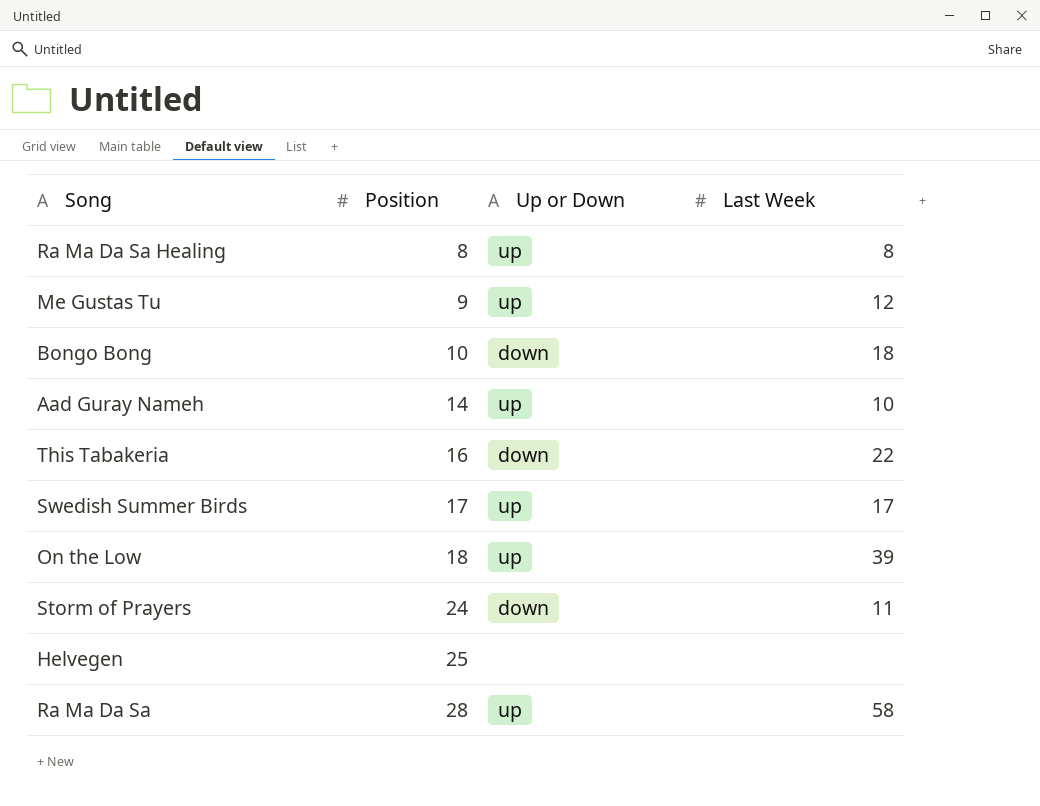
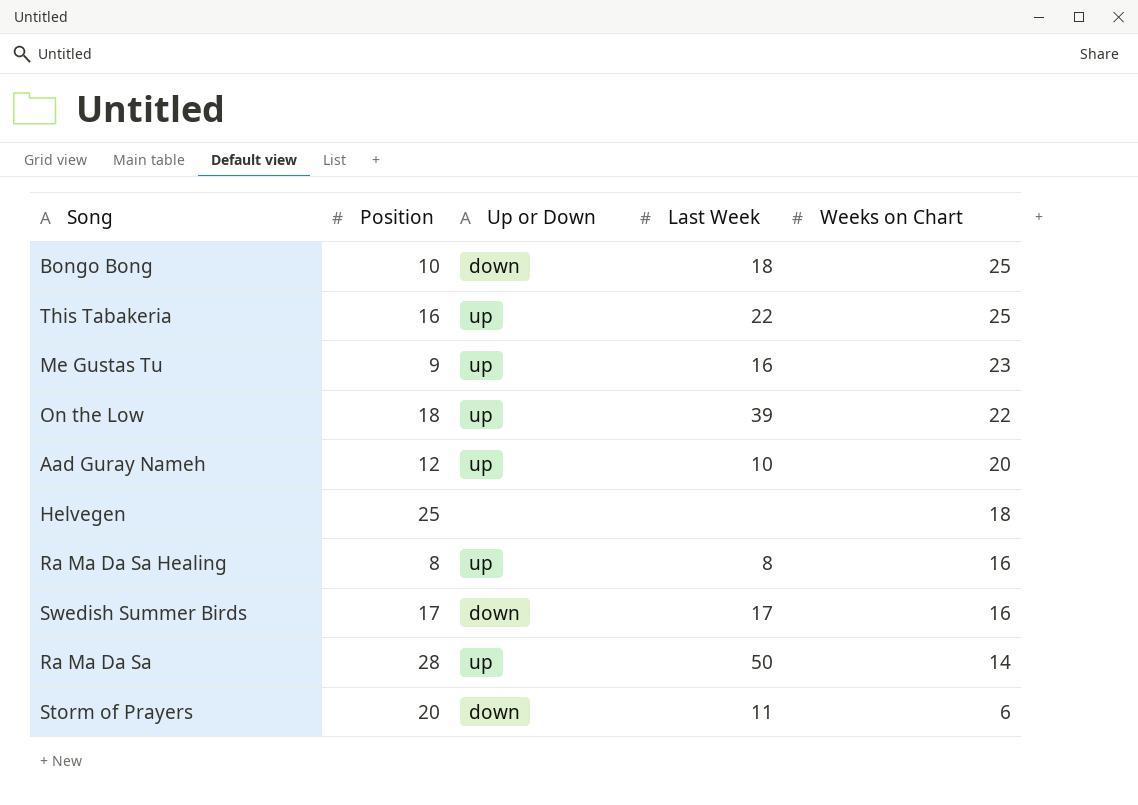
row order: Position ascending -> Weeks on Chart descending
column Weeks on Chart | position: none -> 5
This Tabakeria | Up or Down: down -> up
Me Gustas Tu | Last Week: 12 -> 16
Aad Guray Nameh | Position: 14 -> 12
Swedish Summer Birds | Up or Down: up -> down
Ra Ma Da Sa | Last Week: 58 -> 50
Storm of Prayers | Position: 24 -> 20

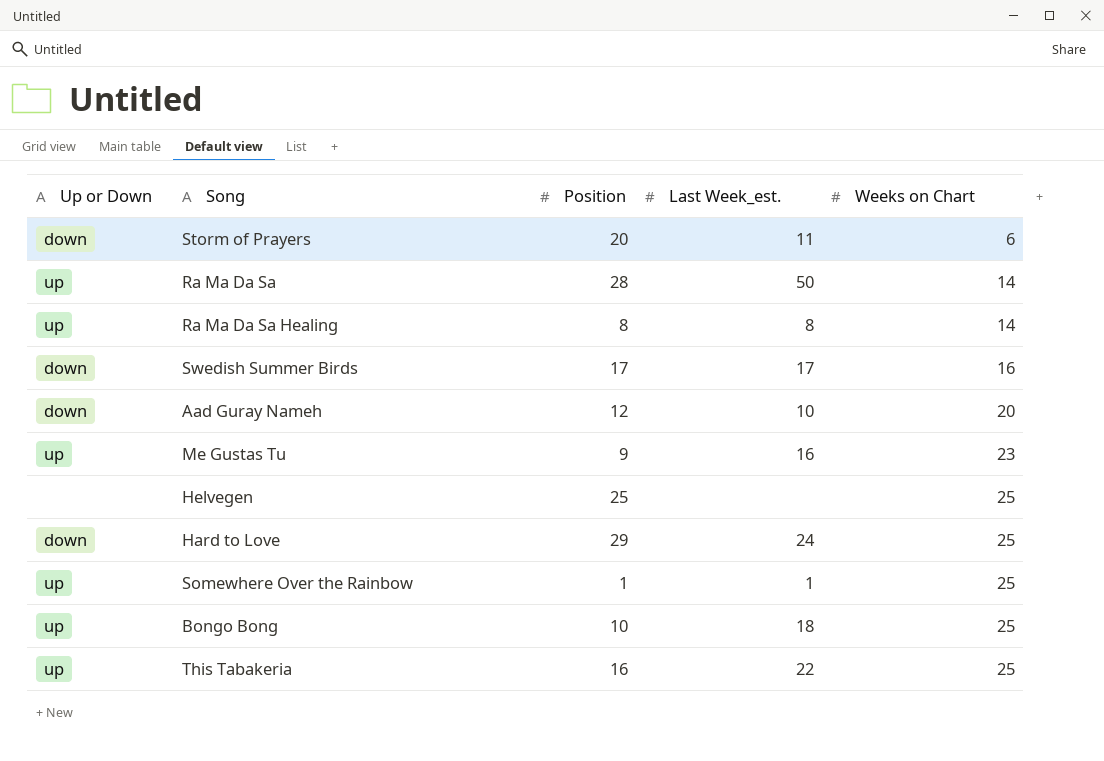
row order: Weeks on Chart descending -> Weeks on Chart ascending
column Up or Down | position: 3 -> 1
column name: Last Week -> Last Week_est.
row On the Low: 18 | up | 39 | 22 -> none
Ra Ma Da Sa Healing | Weeks on Chart: 16 -> 14
Aad Guray Nameh | Up or Down: up -> down
Helvegen | Weeks on Chart: 18 -> 25
row Hard to Love: none -> down | 29 | 24 | 25
row Somewhere Over the Rainbow: none -> up | 1 | 1 | 25
Bongo Bong | Up or Down: down -> up

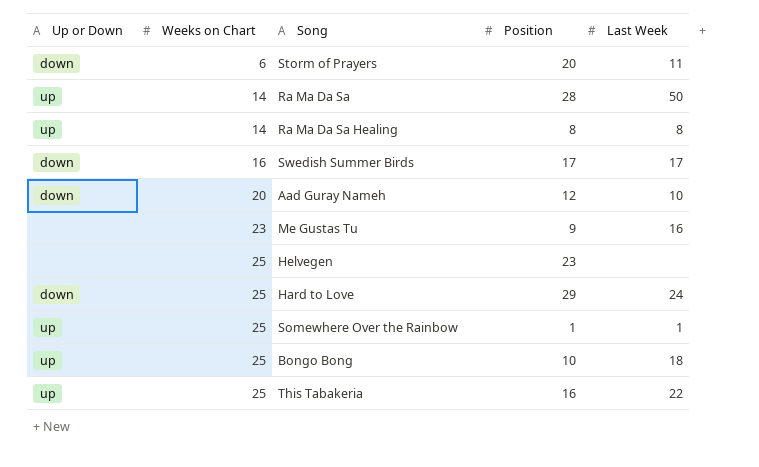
column Weeks on Chart | position: 5 -> 2
column name: Last Week_est. -> Last Week
Me Gustas Tu | Up or Down: up -> none
Helvegen | Position: 25 -> 23

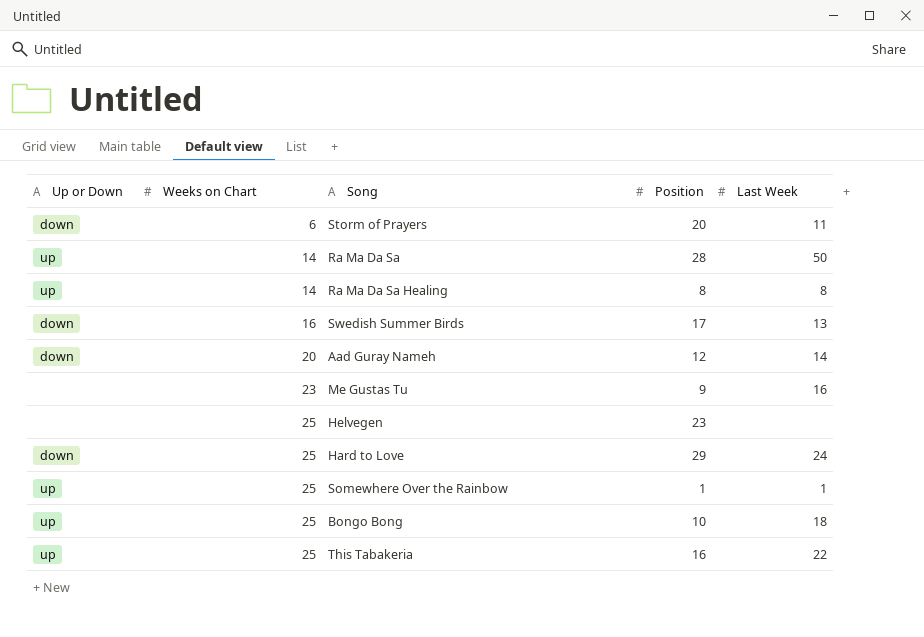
Swedish Summer Birds | Last Week: 17 -> 13
Aad Guray Nameh | Last Week: 10 -> 14

